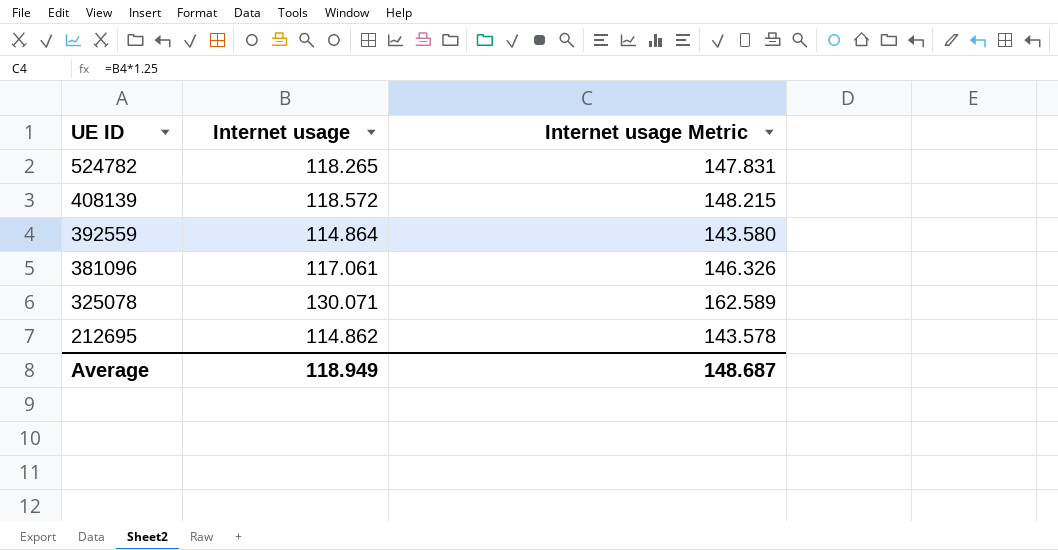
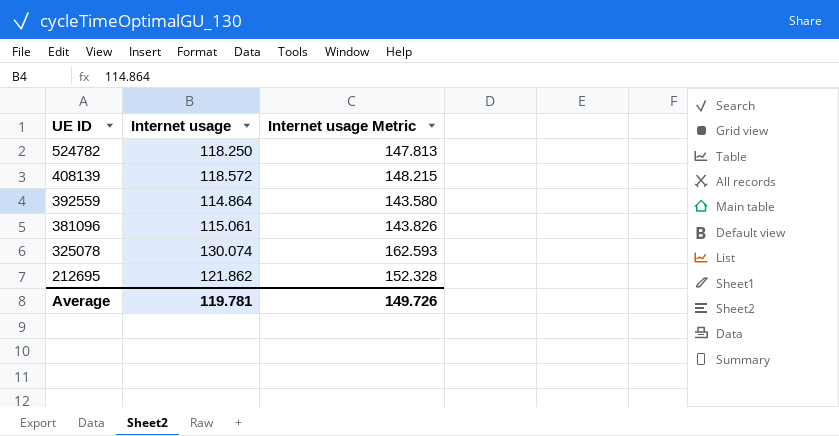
524782 | Internet usage: 118.265 -> 118.250
524782 | Internet usage Metric: 147.831 -> 147.813
381096 | Internet usage: 117.061 -> 115.061
381096 | Internet usage Metric: 146.326 -> 143.826
325078 | Internet usage: 130.071 -> 130.074
325078 | Internet usage Metric: 162.589 -> 162.593
212695 | Internet usage: 114.862 -> 121.862
212695 | Internet usage Metric: 143.578 -> 152.328
Average | Internet usage: 118.949 -> 119.781
Average | Internet usage Metric: 148.687 -> 149.726

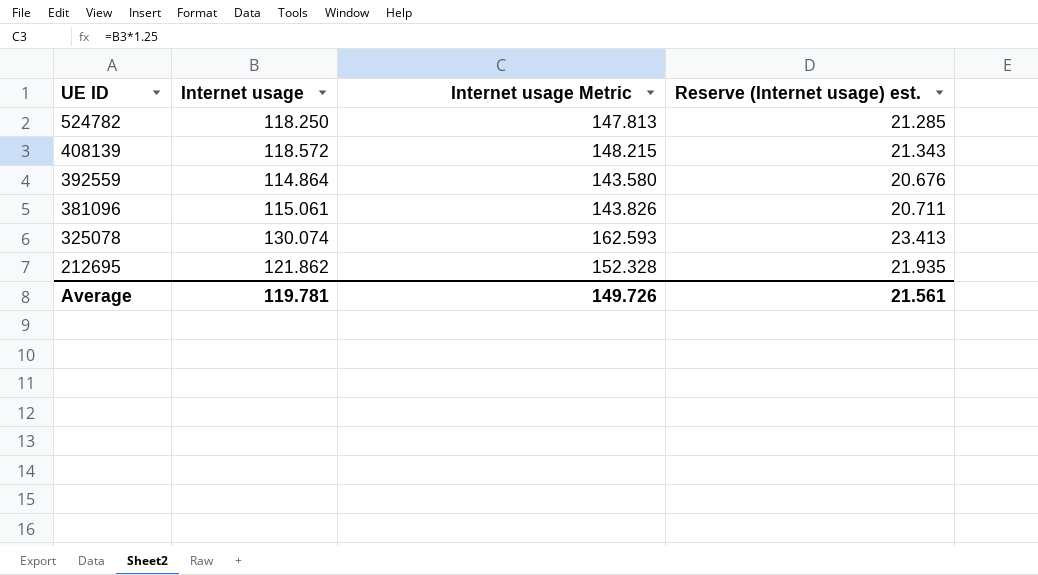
column Reserve (Internet usage) est. | formula: none -> [Internet usage] * 0.18

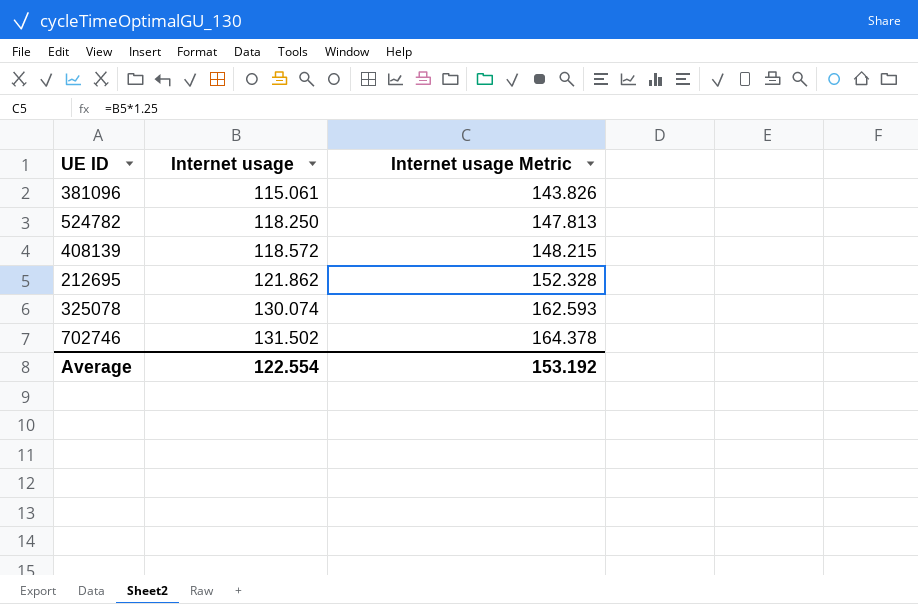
row order: UE ID descending -> Internet usage ascending
column Reserve (Internet usage) est. | formula: [Internet usage] * 0.18 -> none
row 392559: 114.864 | 143.580 | 20.676 -> none
row 702746: none -> 131.502 | 164.378
Average | Internet usage: 119.781 -> 122.554
Average | Internet usage Metric: 149.726 -> 153.192

